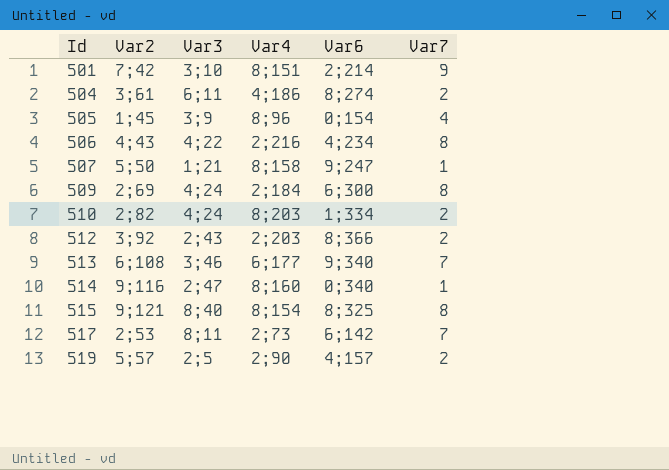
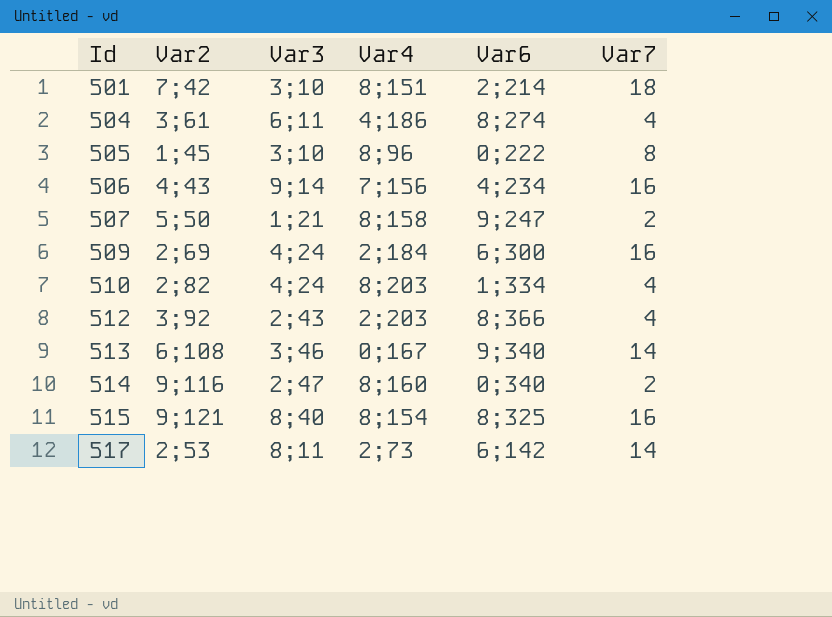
row 519: 5;57 | 2;5 | 2;90 | 4;157 | 2 -> none
501 | Var7: 9 -> 18
504 | Var7: 2 -> 4
505 | Var3: 3;9 -> 3;10
505 | Var6: 0;154 -> 0;222
505 | Var7: 4 -> 8
506 | Var3: 4;22 -> 9;14
506 | Var4: 2;216 -> 7;156
506 | Var7: 8 -> 16
507 | Var7: 1 -> 2
509 | Var7: 8 -> 16
510 | Var7: 2 -> 4
512 | Var7: 2 -> 4
513 | Var4: 6;177 -> 0;167
513 | Var7: 7 -> 14
514 | Var7: 1 -> 2
515 | Var7: 8 -> 16
517 | Var7: 7 -> 14

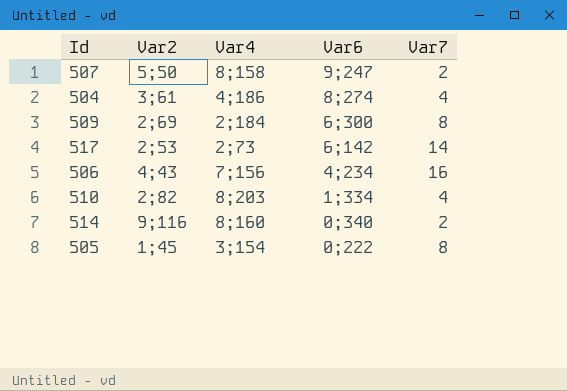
row order: Id ascending -> Var6 descending
column Var3 | position: 3 -> none
row 501: 7;42 | 3;10 | 8;151 | 2;214 | 18 -> none
row 512: 3;92 | 2;43 | 2;203 | 8;366 | 4 -> none
row 513: 6;108 | 3;46 | 0;167 | 9;340 | 14 -> none
row 515: 9;121 | 8;40 | 8;154 | 8;325 | 16 -> none
509 | Var7: 16 -> 8
505 | Var4: 8;96 -> 3;154

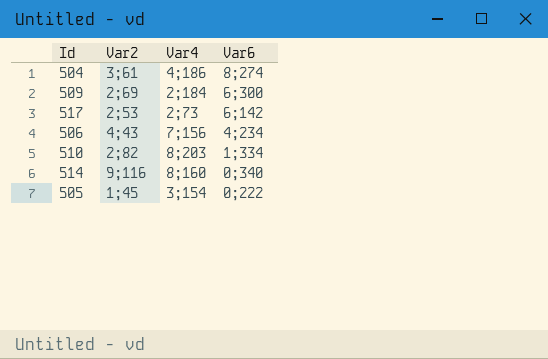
column Var7 | position: 5 -> none
row 507: 5;50 | 8;158 | 9;247 | 2 -> none

